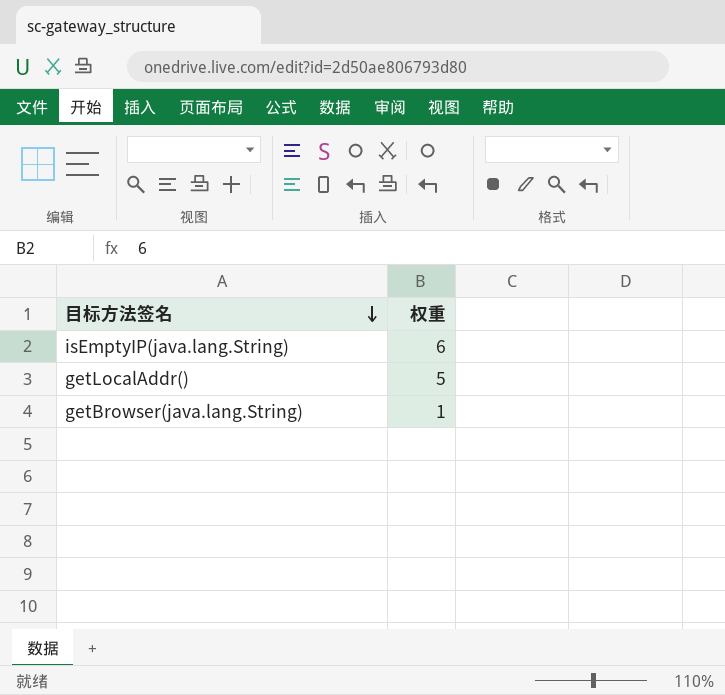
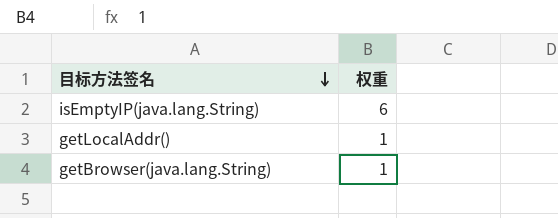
getLocalAddr() | 权重: 5 -> 1

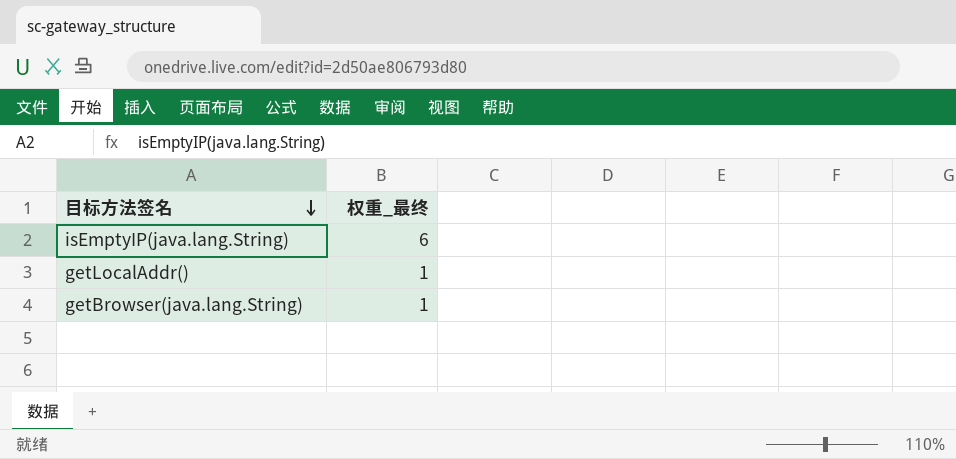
column name: 权重 -> 权重_最终

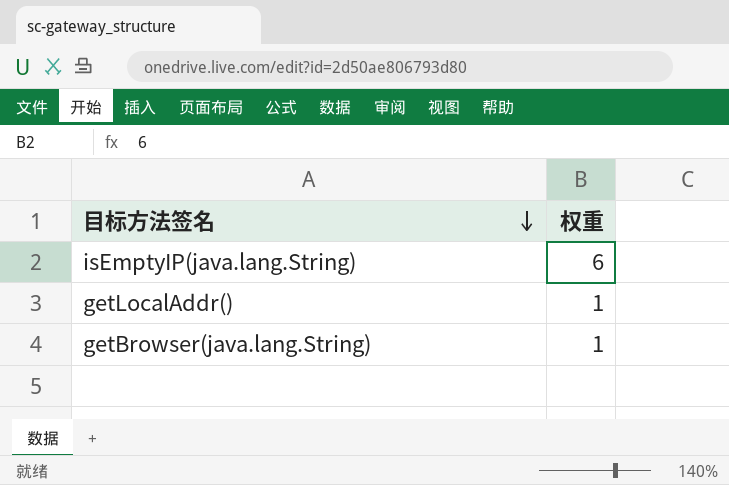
column name: 权重_最终 -> 权重

